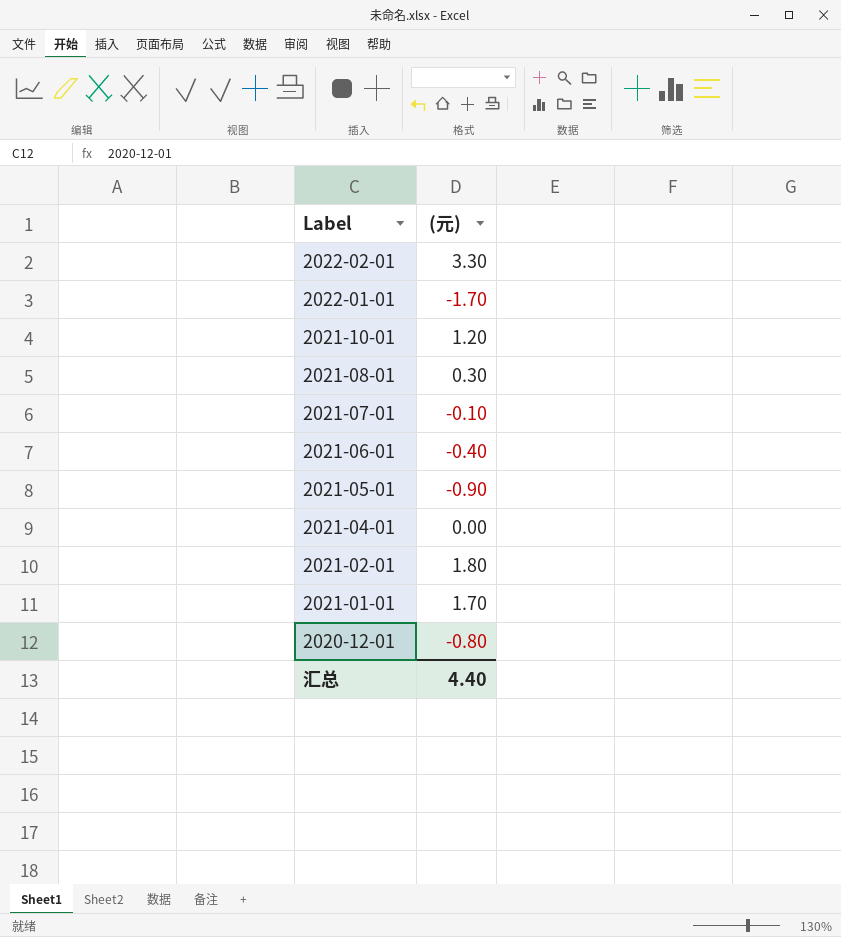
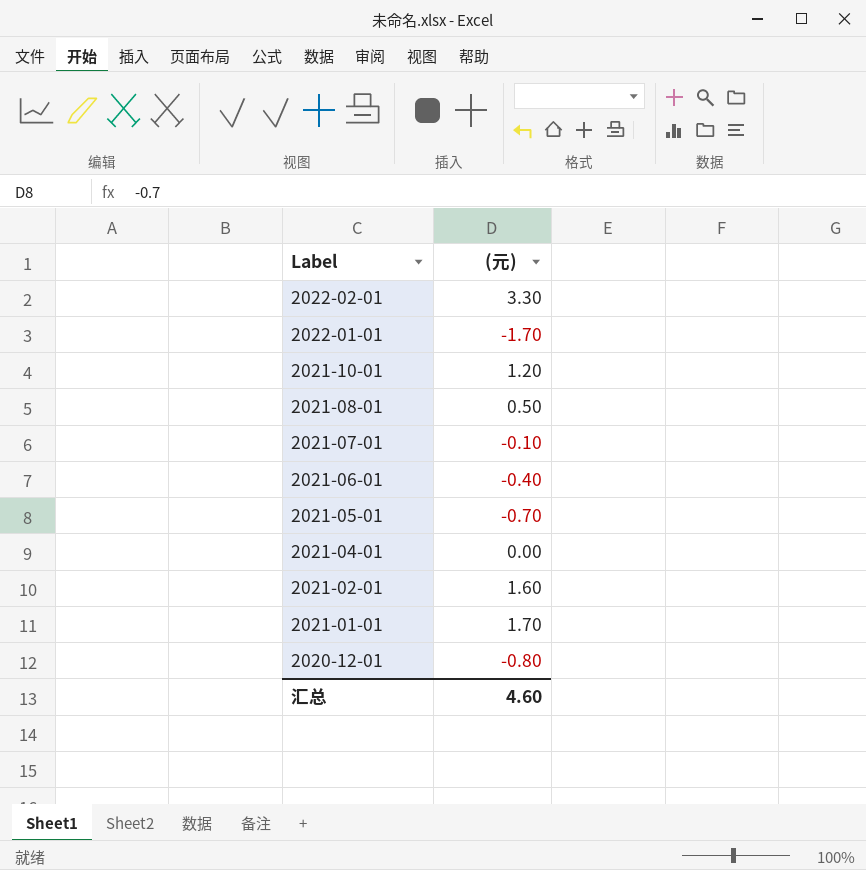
2021-08-01 | (元): 0.30 -> 0.50
2021-05-01 | (元): -0.90 -> -0.70
2021-02-01 | (元): 1.80 -> 1.60
汇总 | (元): 4.40 -> 4.60

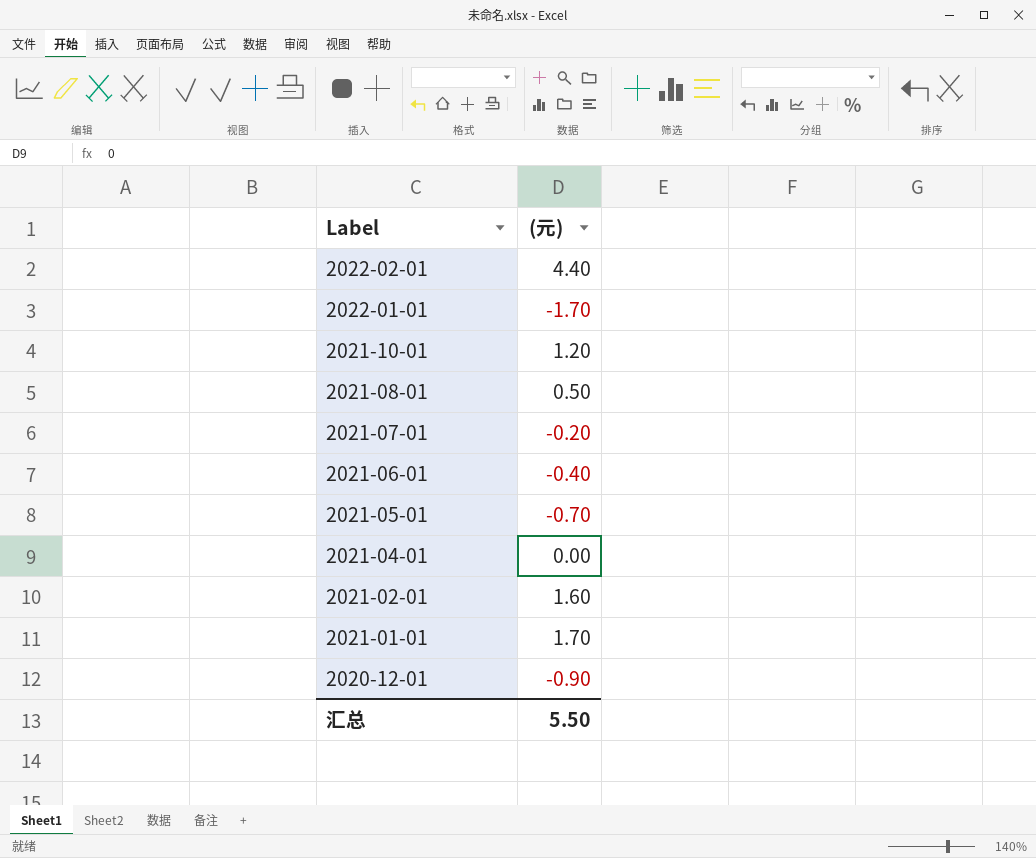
2022-02-01 | (元): 3.30 -> 4.40
2021-07-01 | (元): -0.10 -> -0.20
2020-12-01 | (元): -0.80 -> -0.90
汇总 | (元): 4.60 -> 5.50

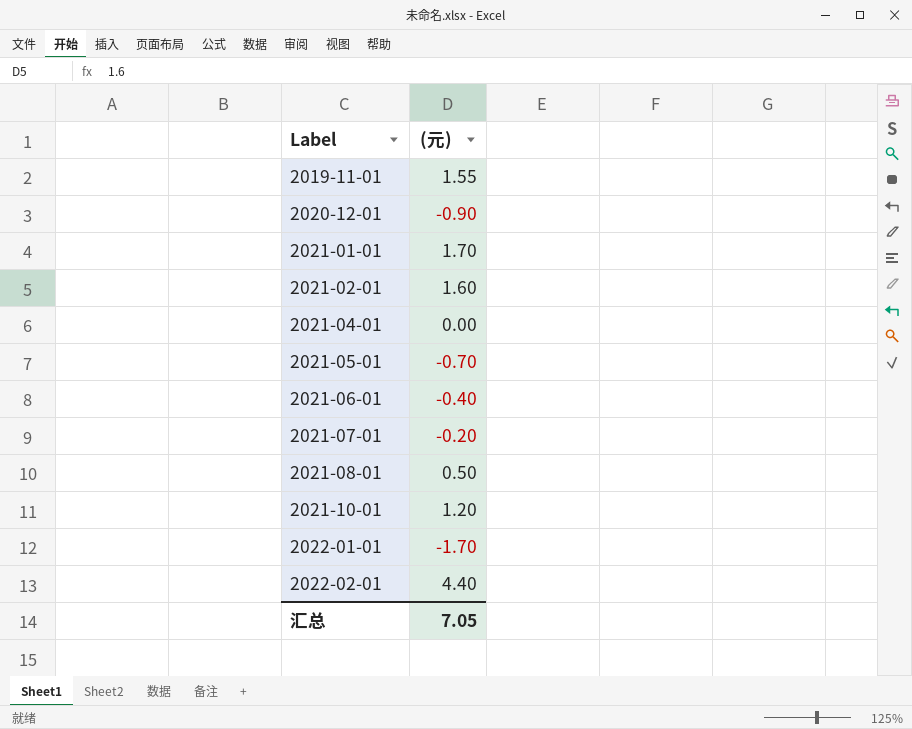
row order: Label descending -> Label ascending
row 2019-11-01: none -> 1.55
汇总 | (元): 5.50 -> 7.05

